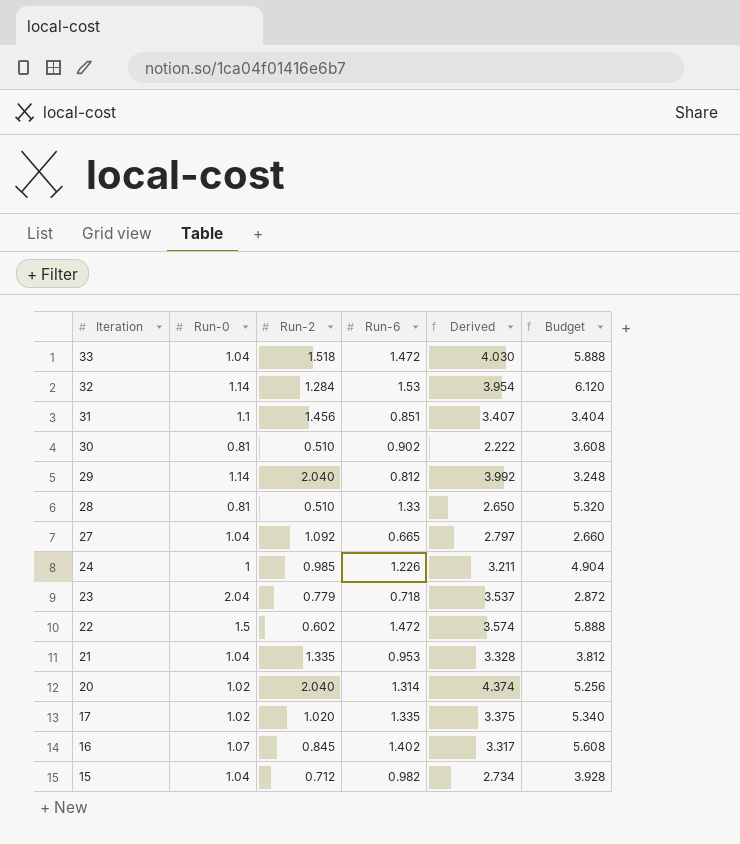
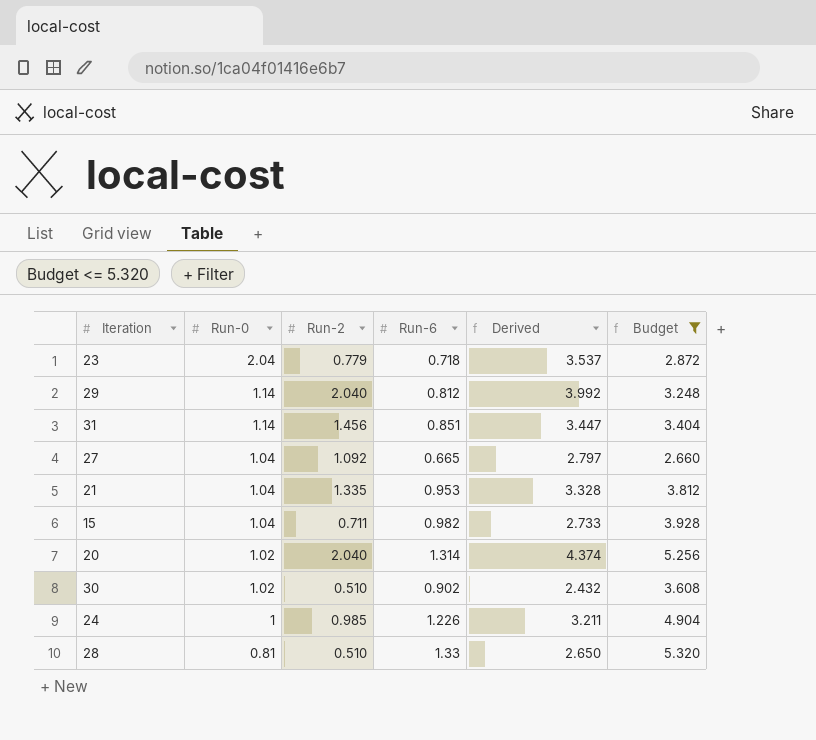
filter: none -> Budget <= 5.320
row order: Iteration descending -> Run-0 descending
31 | Run-0: 1.1 -> 1.14
31 | Derived: 3.407 -> 3.447
15 | Run-2: 0.712 -> 0.711
15 | Derived: 2.734 -> 2.733
30 | Run-0: 0.81 -> 1.02
30 | Derived: 2.222 -> 2.432

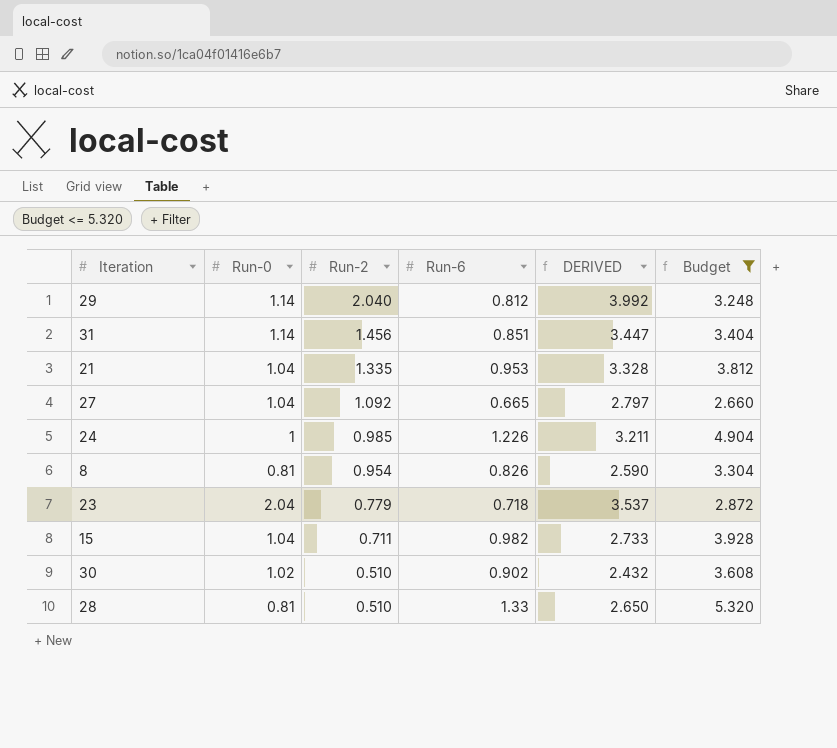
row order: Run-0 descending -> Run-2 descending
column name: Derived -> DERIVED
row 20: 1.02 | 2.040 | 1.314 | 4.374 | 5.256 -> none
row 8: none -> 0.81 | 0.954 | 0.826 | 2.590 | 3.304

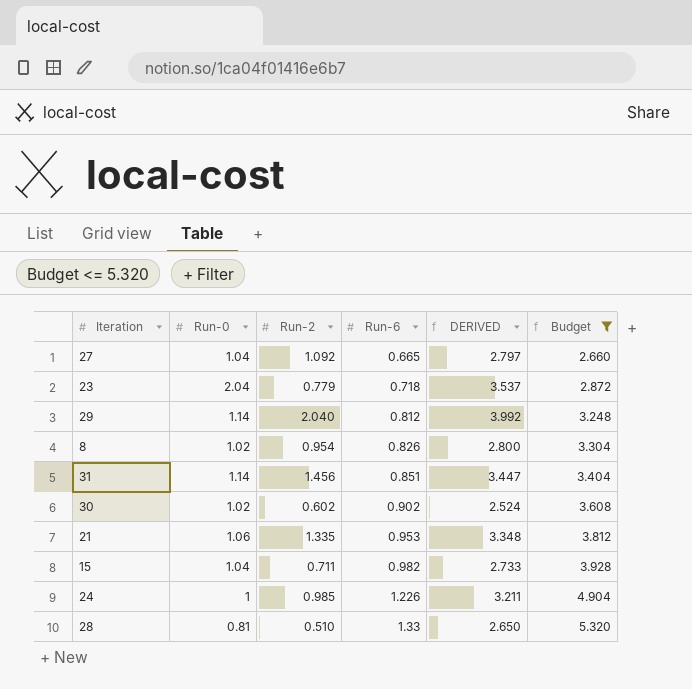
row order: Run-2 descending -> Run-6 ascending
8 | Run-0: 0.81 -> 1.02
8 | DERIVED: 2.590 -> 2.800
30 | Run-2: 0.510 -> 0.602
30 | DERIVED: 2.432 -> 2.524
21 | Run-0: 1.04 -> 1.06
21 | DERIVED: 3.328 -> 3.348

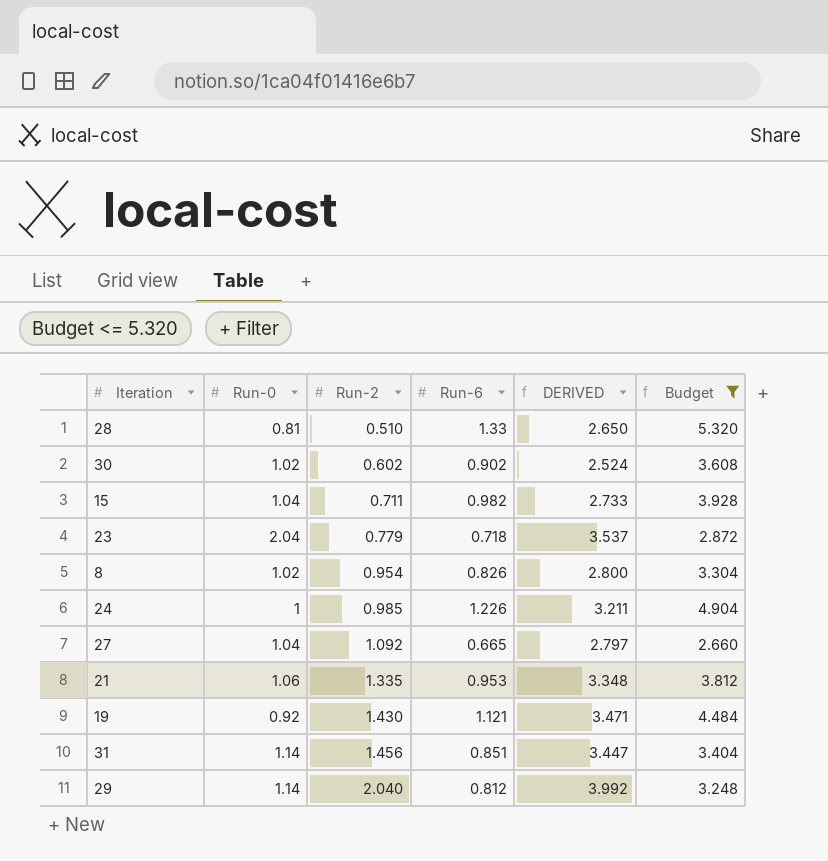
row order: Run-6 ascending -> Run-2 ascending
row 19: none -> 0.92 | 1.430 | 1.121 | 3.471 | 4.484

